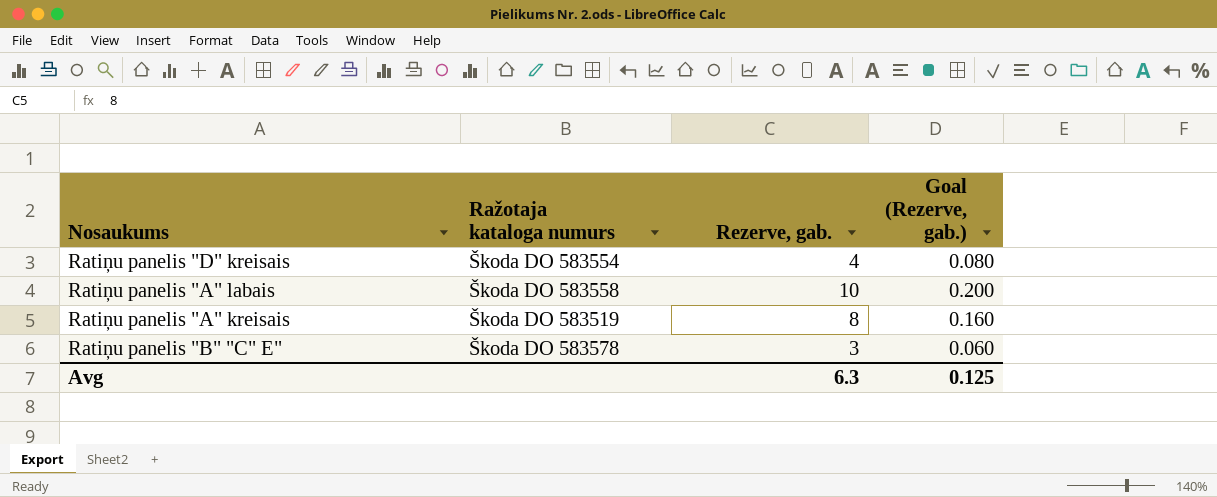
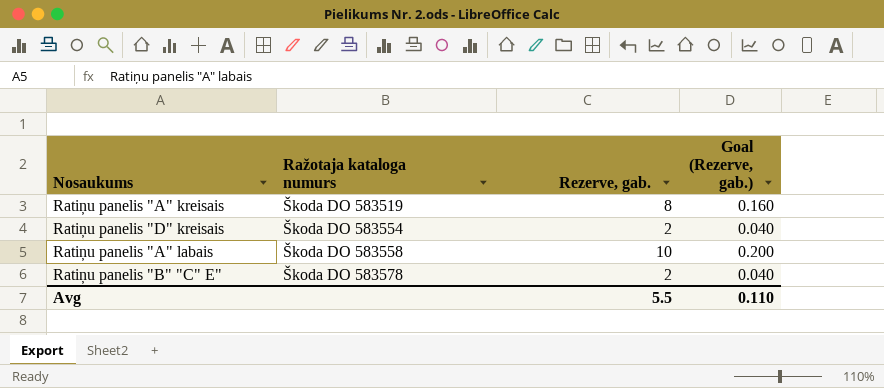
row order: none -> Ražotaja kataloga numurs ascending
Ratiņu panelis "D" kreisais | Rezerve, gab.: 4 -> 2
Ratiņu panelis "D" kreisais | Goal (Rezerve, gab.): 0.080 -> 0.040
Ratiņu panelis "B" "C" E" | Rezerve, gab.: 3 -> 2
Ratiņu panelis "B" "C" E" | Goal (Rezerve, gab.): 0.060 -> 0.040
Avg | Rezerve, gab.: 6.3 -> 5.5
Avg | Goal (Rezerve, gab.): 0.125 -> 0.110

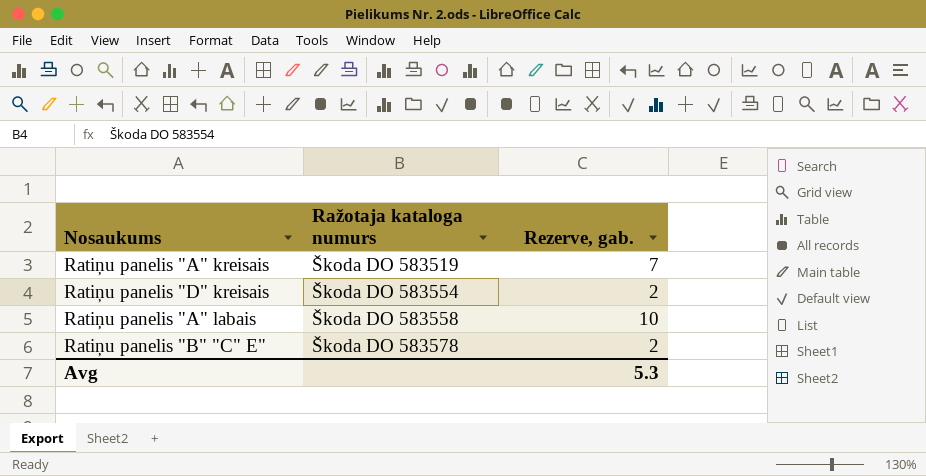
column Goal (Rezerve, gab.) | formula: [Rezerve, gab.] * 0.02 -> none
Ratiņu panelis "A" kreisais | Rezerve, gab.: 8 -> 7
Avg | Rezerve, gab.: 5.5 -> 5.3

